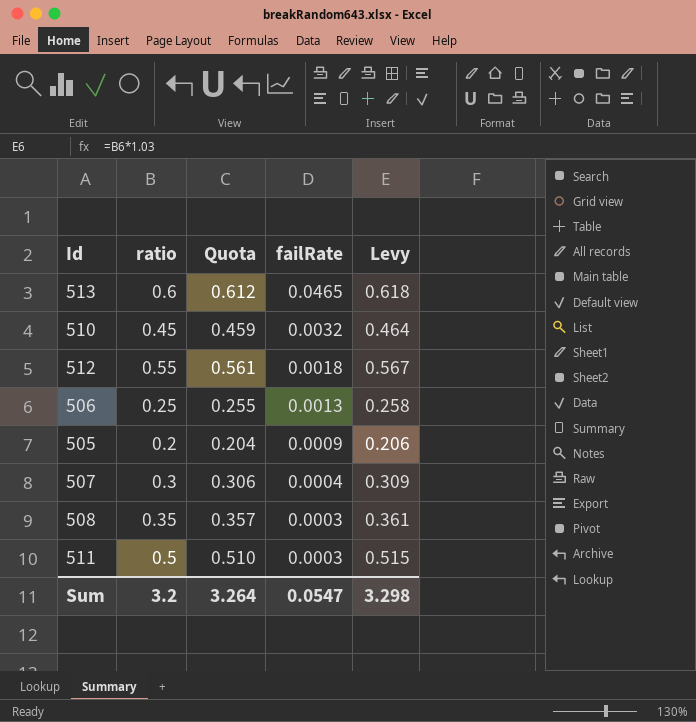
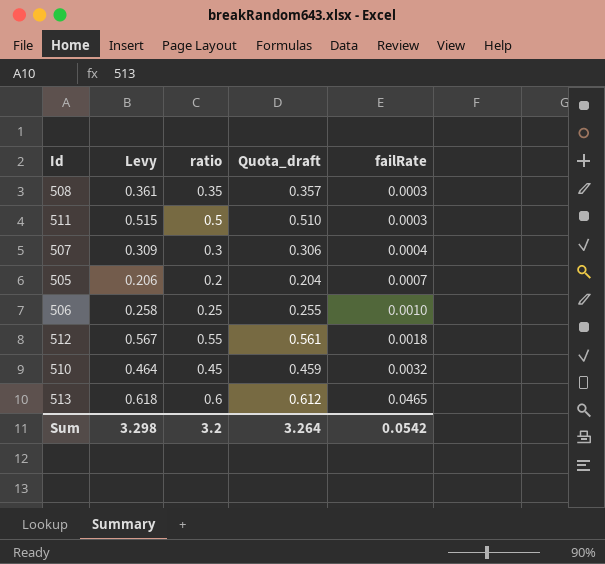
row order: failRate descending -> failRate ascending
column Levy | position: 5 -> 2
column name: Quota -> Quota_draft
505 | failRate: 0.0009 -> 0.0007
506 | failRate: 0.0013 -> 0.0010
Sum | failRate: 0.0547 -> 0.0542

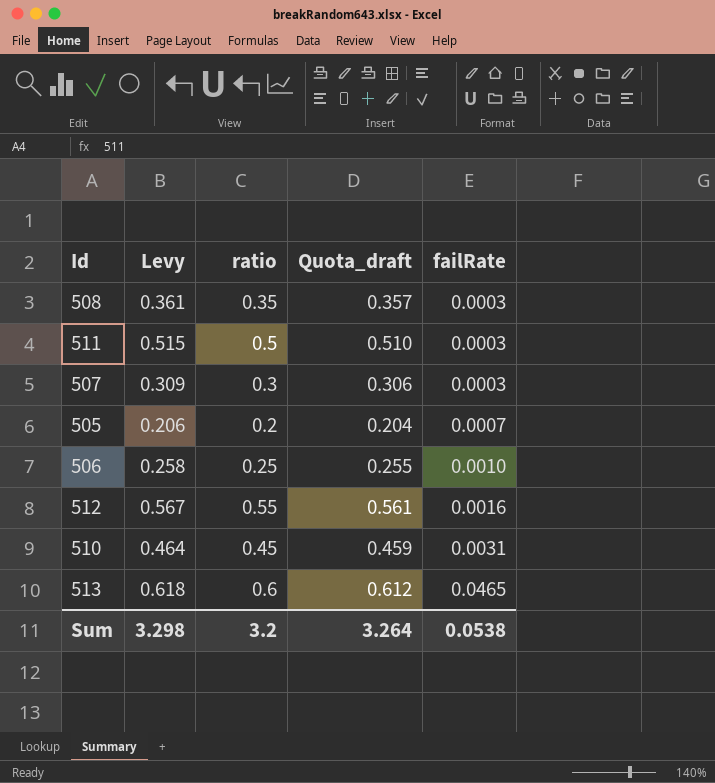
507 | failRate: 0.0004 -> 0.0003
512 | failRate: 0.0018 -> 0.0016
510 | failRate: 0.0032 -> 0.0031
Sum | failRate: 0.0542 -> 0.0538

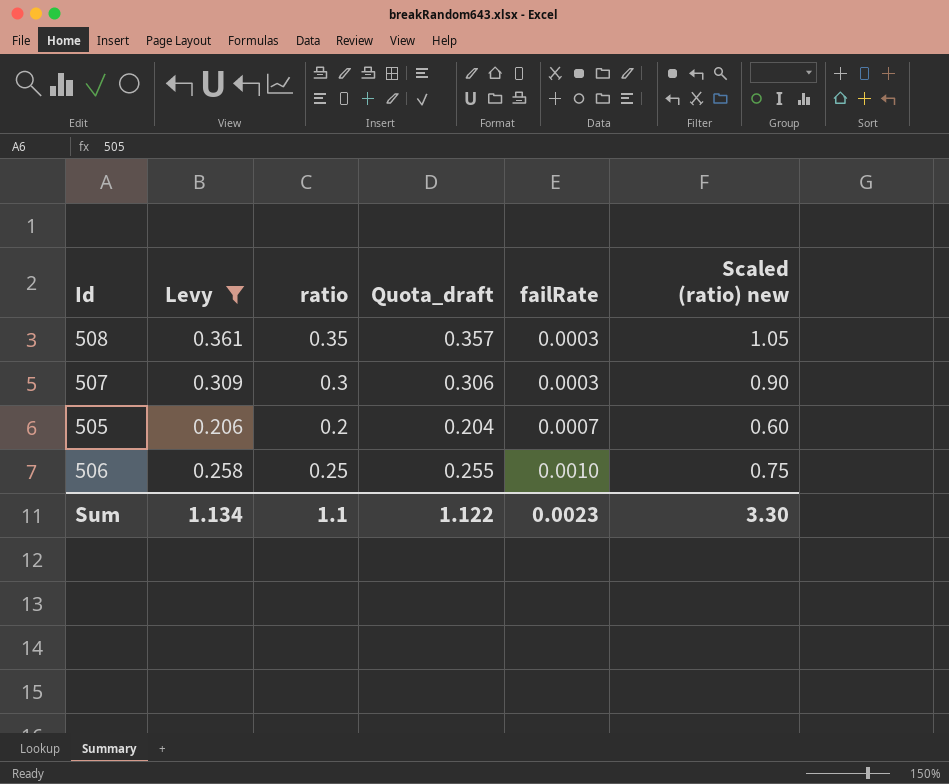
filter: none -> Levy <= 0.361
column Scaled (ratio) new | formula: none -> [ratio] * 3
Sum | Levy: 3.298 -> 1.134
Sum | ratio: 3.2 -> 1.1
Sum | Quota_draft: 3.264 -> 1.122
Sum | failRate: 0.0538 -> 0.0023

